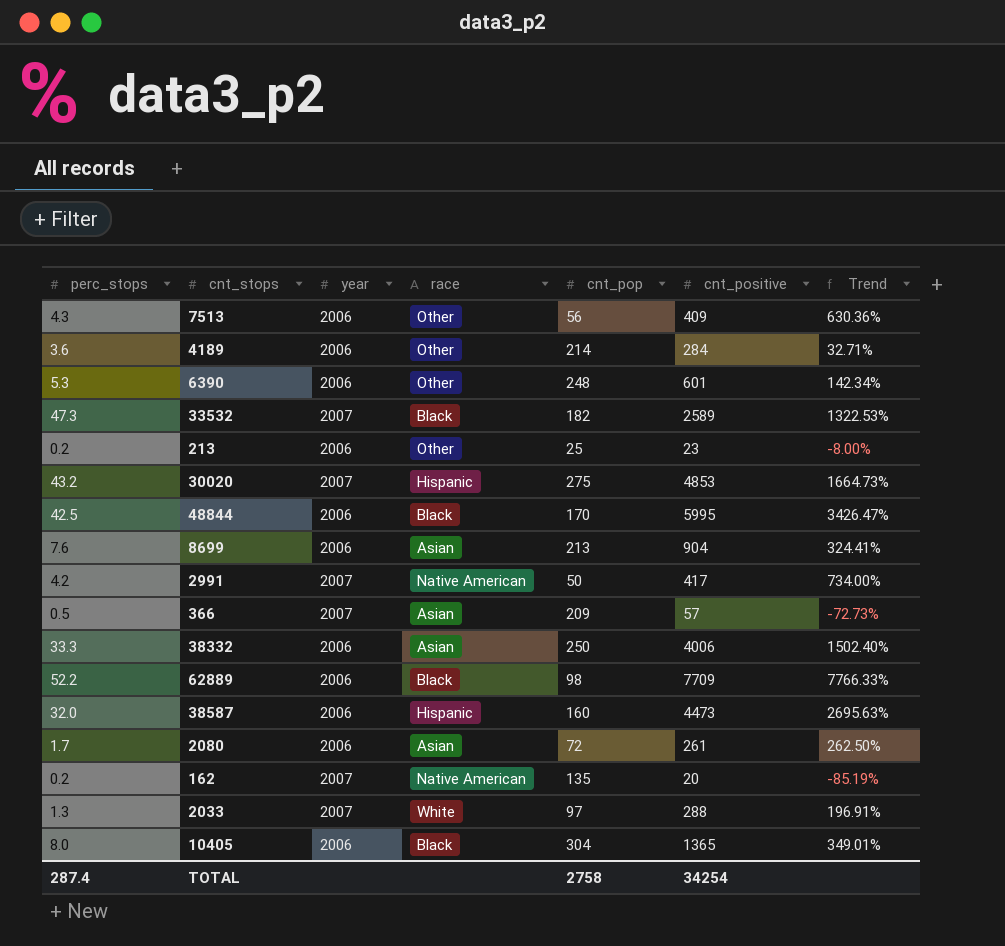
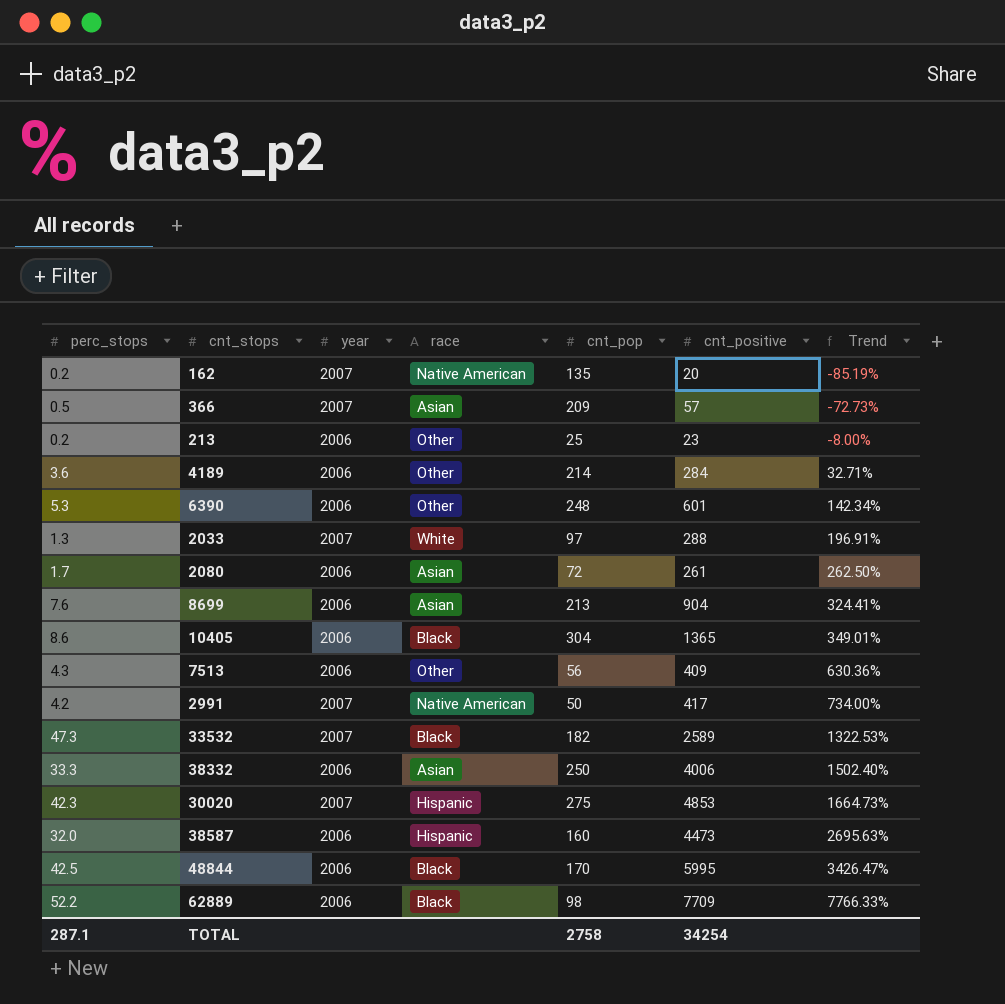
row order: none -> Trend ascending
10405 | perc_stops: 8.0 -> 8.6
30020 | perc_stops: 43.2 -> 42.3
TOTAL | perc_stops: 287.4 -> 287.1

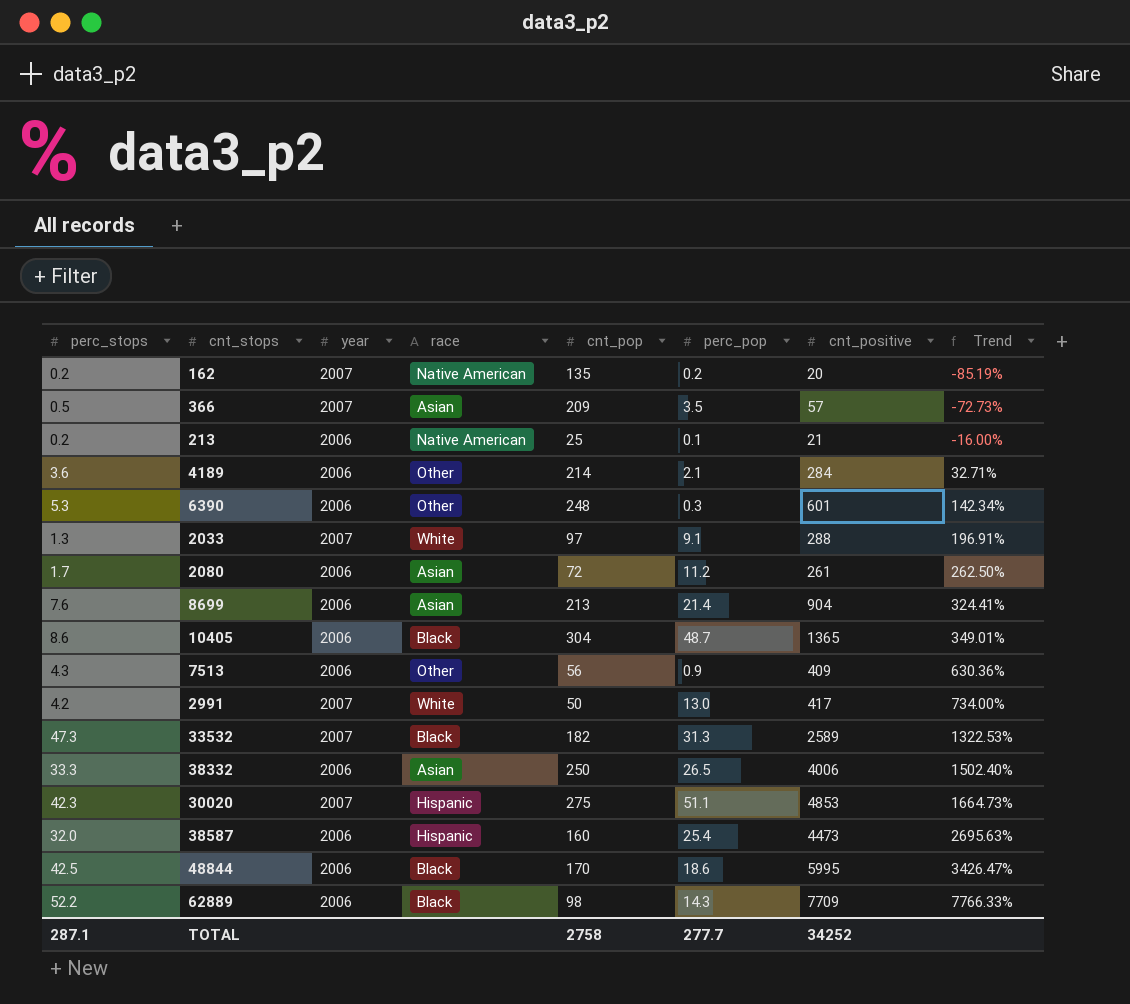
column perc_pop | position: none -> 6
213 | race: Other -> Native American
213 | cnt_positive: 23 -> 21
213 | Trend: -8.00% -> -16.00%
2991 | race: Native American -> White
TOTAL | cnt_positive: 34254 -> 34252

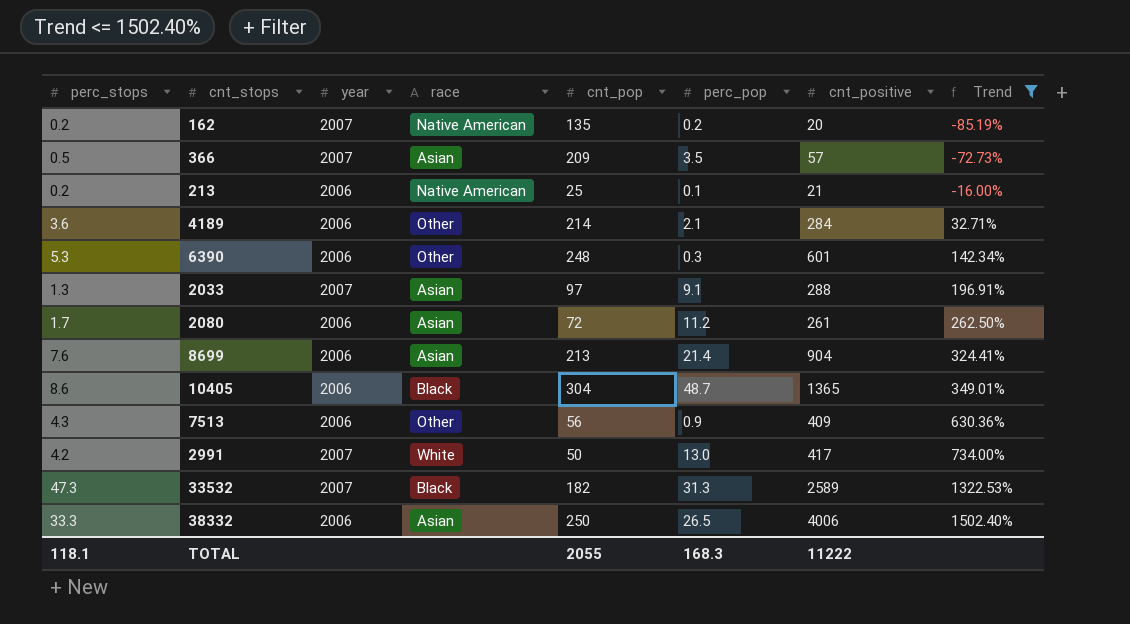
filter: none -> Trend <= 1502.40%
2033 | race: White -> Asian
TOTAL | perc_stops: 287.1 -> 118.1
TOTAL | cnt_pop: 2758 -> 2055
TOTAL | perc_pop: 277.7 -> 168.3
TOTAL | cnt_positive: 34252 -> 11222

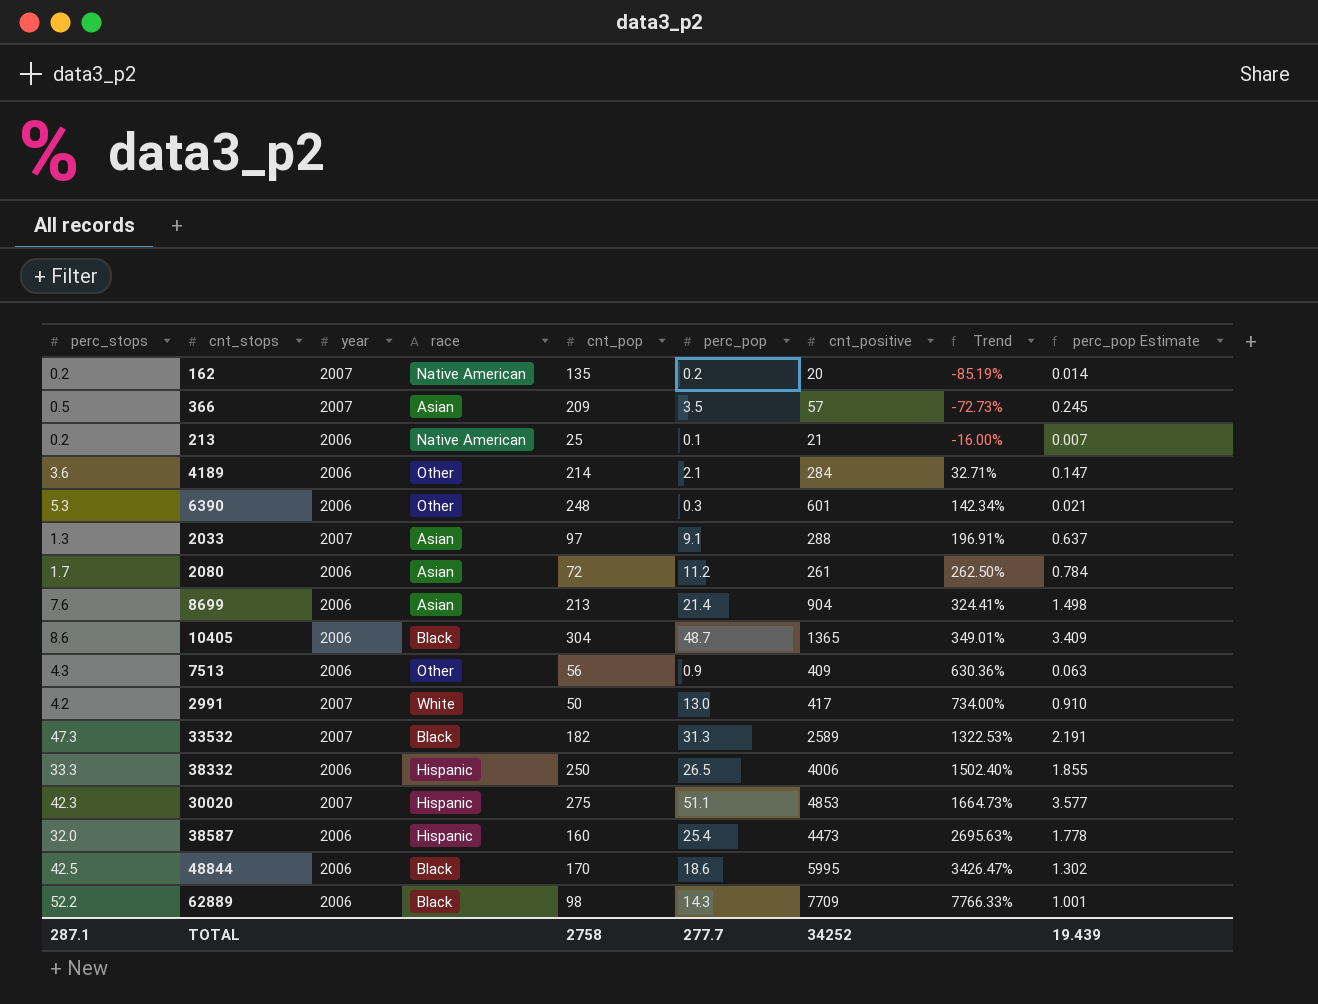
filter: Trend <= 1502.40% -> none
column perc_pop Estimate | formula: none -> [perc_pop] * 0.07
38332 | race: Asian -> Hispanic
TOTAL | perc_stops: 118.1 -> 287.1
TOTAL | cnt_pop: 2055 -> 2758
TOTAL | perc_pop: 168.3 -> 277.7
TOTAL | cnt_positive: 11222 -> 34252

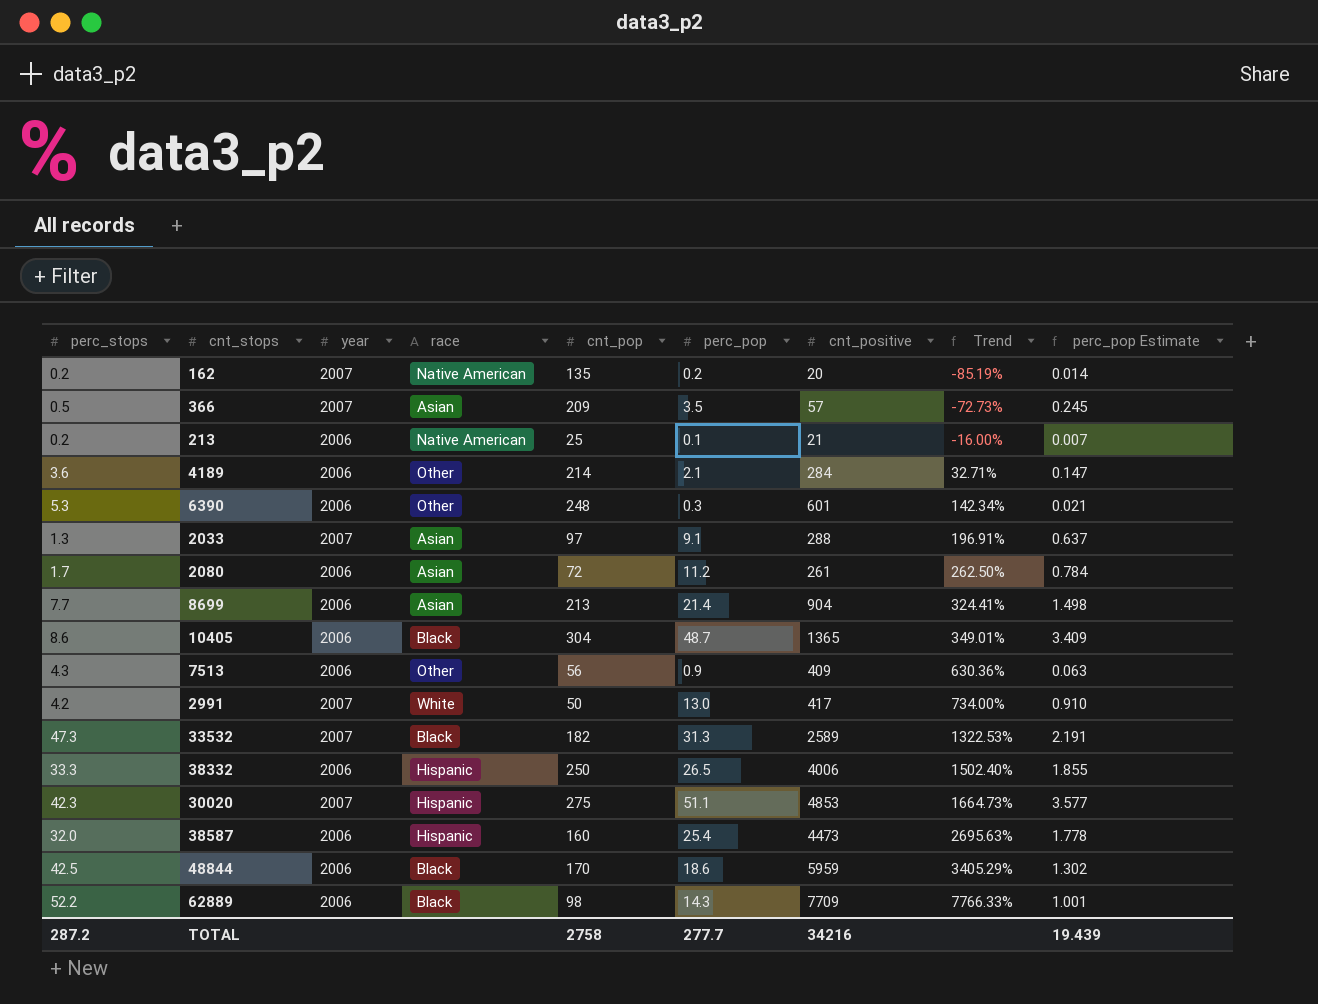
8699 | perc_stops: 7.6 -> 7.7
48844 | cnt_positive: 5995 -> 5959
48844 | Trend: 3426.47% -> 3405.29%
TOTAL | perc_stops: 287.1 -> 287.2
TOTAL | cnt_positive: 34252 -> 34216

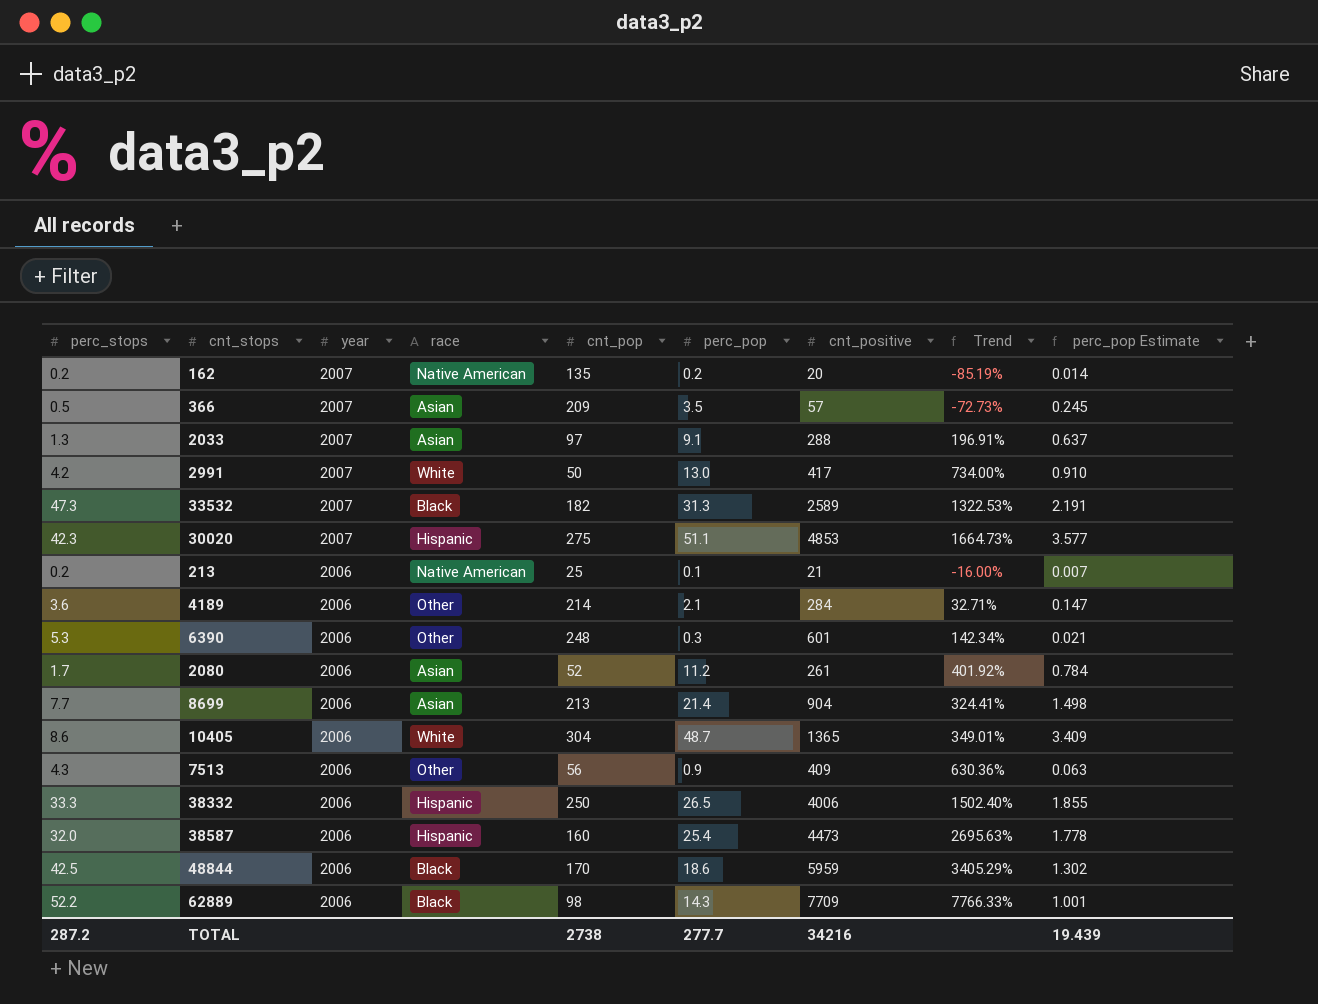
row order: Trend ascending -> year descending
2080 | cnt_pop: 72 -> 52
2080 | Trend: 262.50% -> 401.92%
10405 | race: Black -> White
TOTAL | cnt_pop: 2758 -> 2738

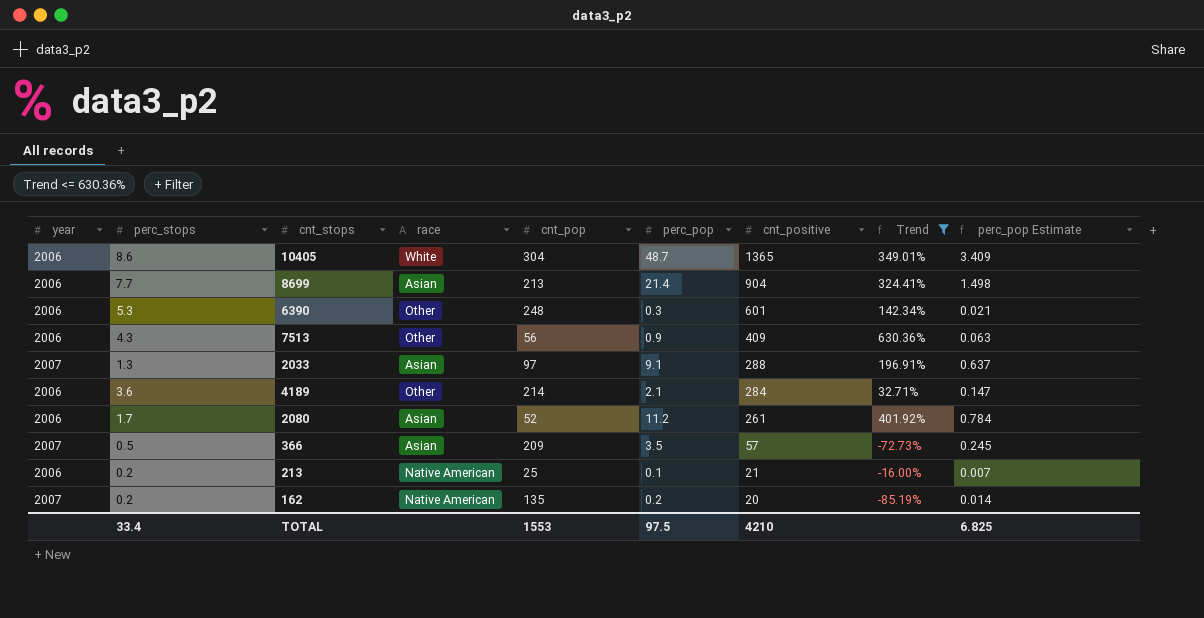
filter: none -> Trend <= 630.36%
row order: year descending -> cnt_positive descending
column year | position: 3 -> 1
TOTAL | perc_stops: 287.2 -> 33.4
TOTAL | cnt_pop: 2738 -> 1553
TOTAL | perc_pop: 277.7 -> 97.5
TOTAL | cnt_positive: 34216 -> 4210
TOTAL | perc_pop Estimate: 19.439 -> 6.825

